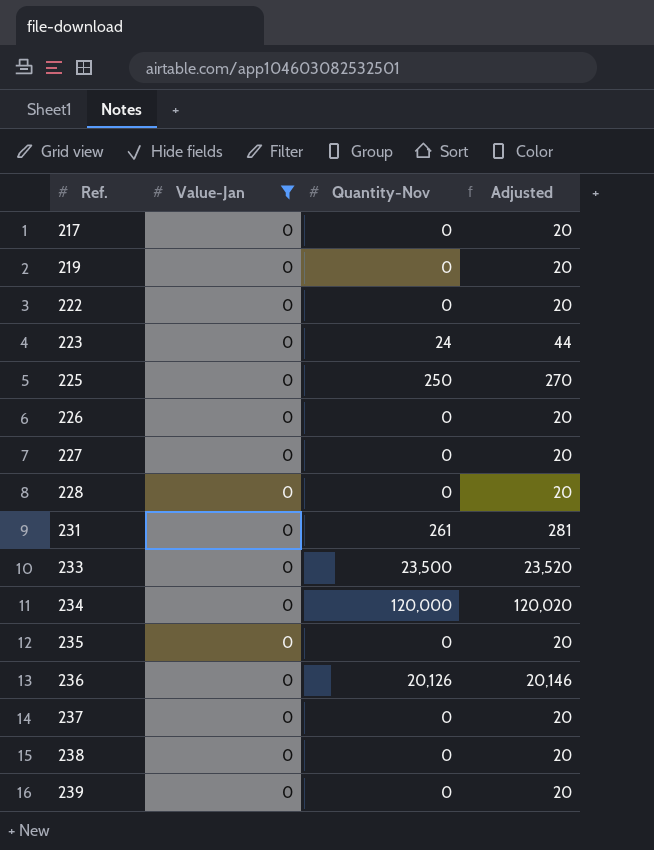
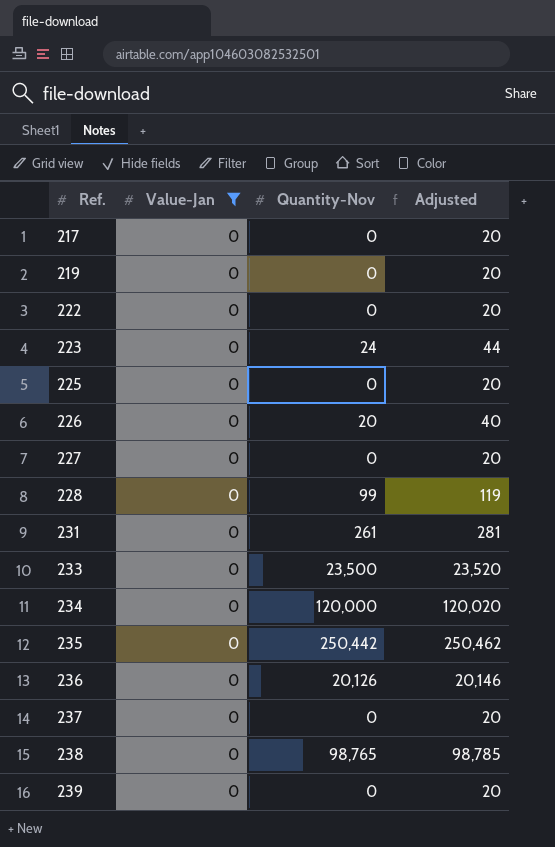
225 | Quantity-Nov: 250 -> 0
225 | Adjusted: 270 -> 20
226 | Quantity-Nov: 0 -> 20
226 | Adjusted: 20 -> 40
228 | Quantity-Nov: 0 -> 99
228 | Adjusted: 20 -> 119
235 | Quantity-Nov: 0 -> 250,442
235 | Adjusted: 20 -> 250,462
238 | Quantity-Nov: 0 -> 98,765
238 | Adjusted: 20 -> 98,785

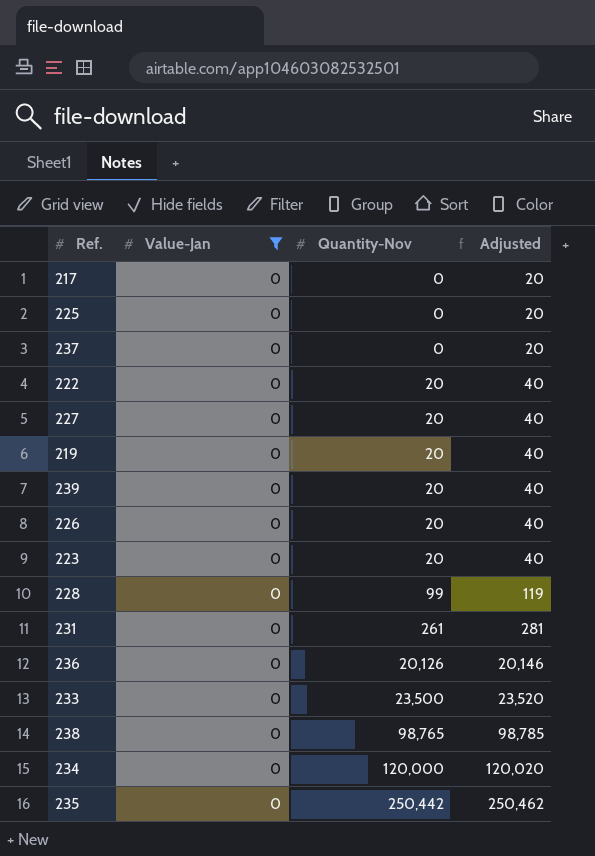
row order: Ref. ascending -> Quantity-Nov ascending
222 | Quantity-Nov: 0 -> 20
222 | Adjusted: 20 -> 40
227 | Quantity-Nov: 0 -> 20
227 | Adjusted: 20 -> 40
219 | Quantity-Nov: 0 -> 20
219 | Adjusted: 20 -> 40
239 | Quantity-Nov: 0 -> 20
239 | Adjusted: 20 -> 40
223 | Quantity-Nov: 24 -> 20
223 | Adjusted: 44 -> 40

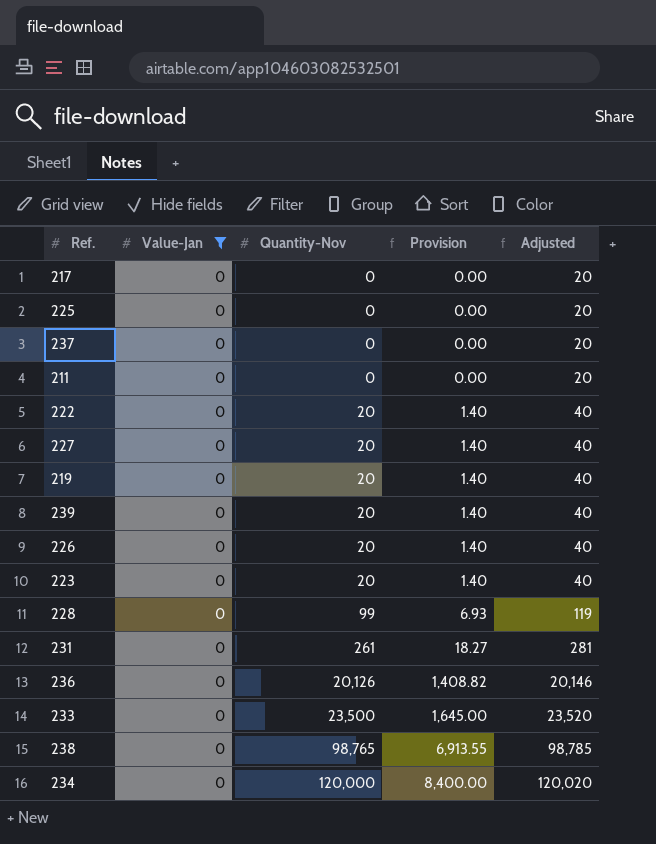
column Provision | formula: none -> [Quantity-Nov] * 0.07
row 235: 0 | 250,442 | 250,462 -> none
row 211: none -> 0 | 0 | 0.00 | 20

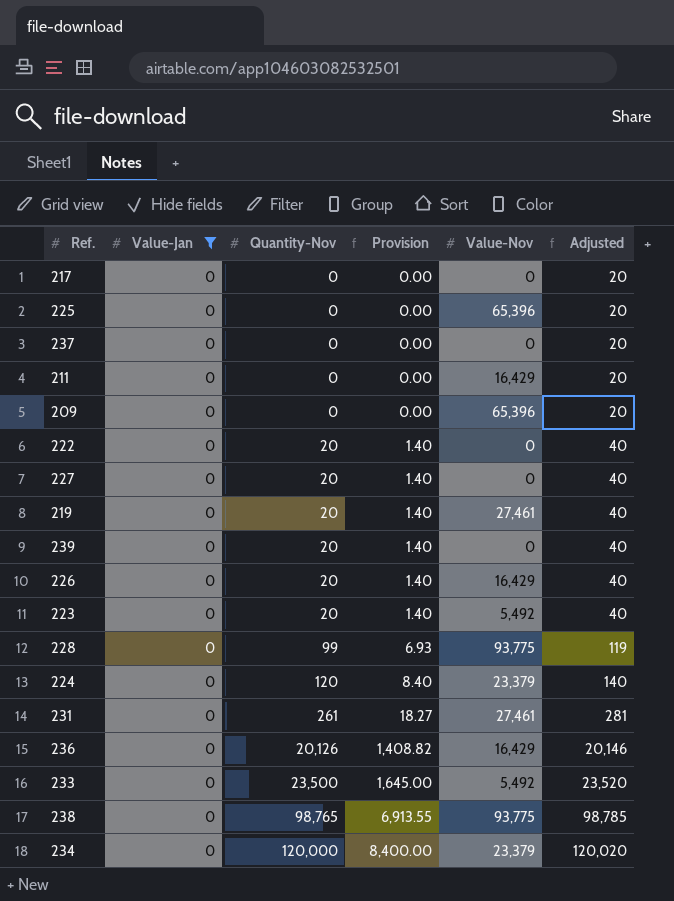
column Value-Nov | position: none -> 5
row 209: none -> 0 | 0 | 0.00 | 65,396 | 20
row 224: none -> 0 | 120 | 8.40 | 23,379 | 140

